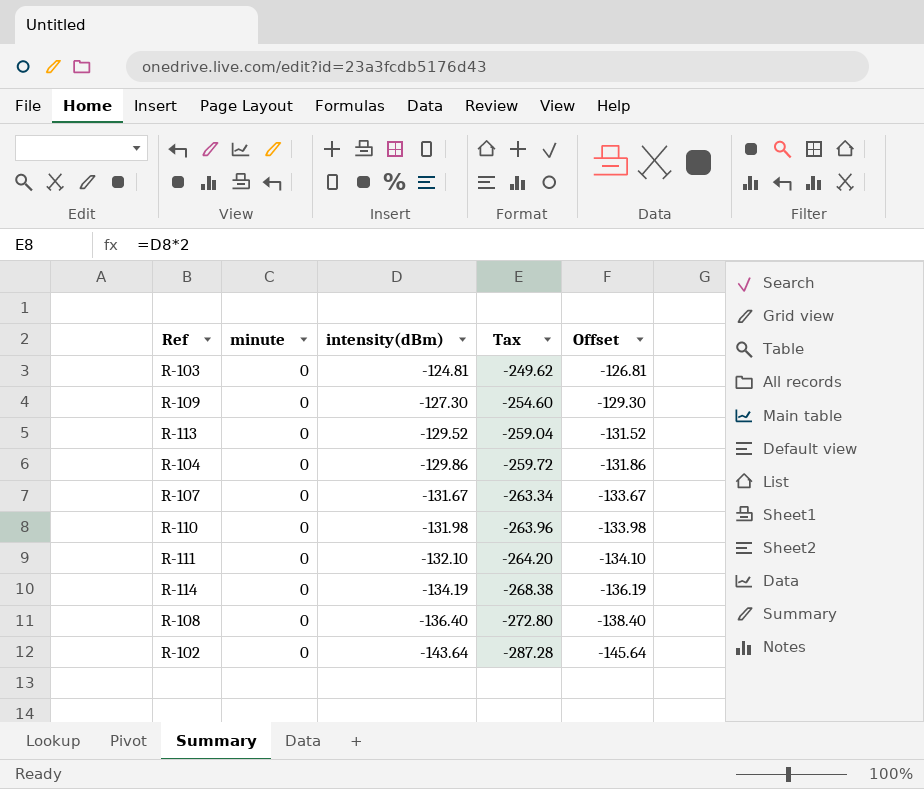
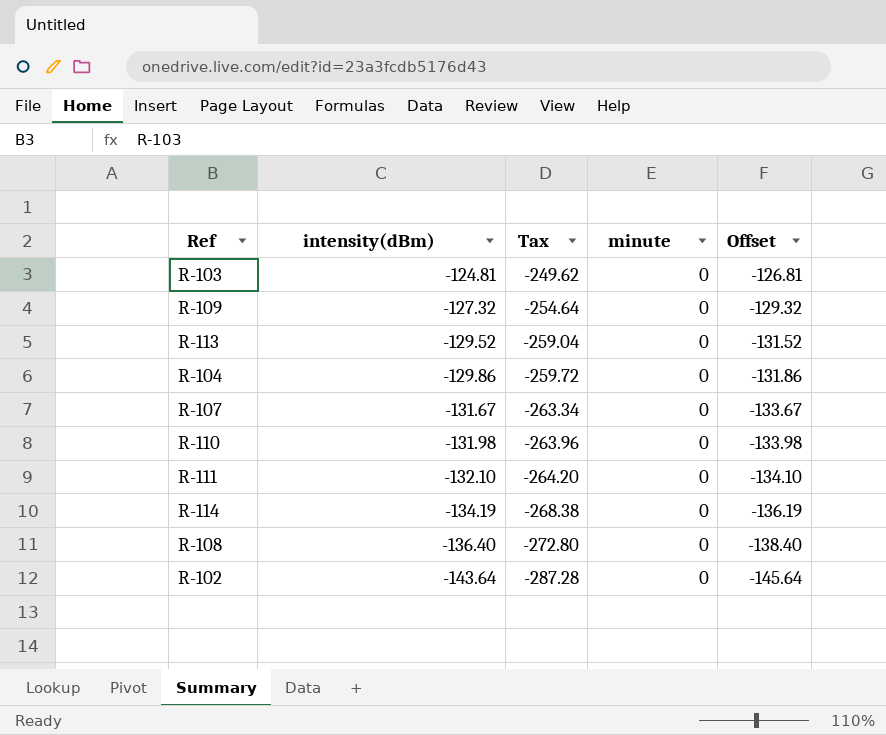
column minute | position: 2 -> 4
R-109 | intensity(dBm): -127.30 -> -127.32
R-109 | Tax: -254.60 -> -254.64
R-109 | Offset: -129.30 -> -129.32

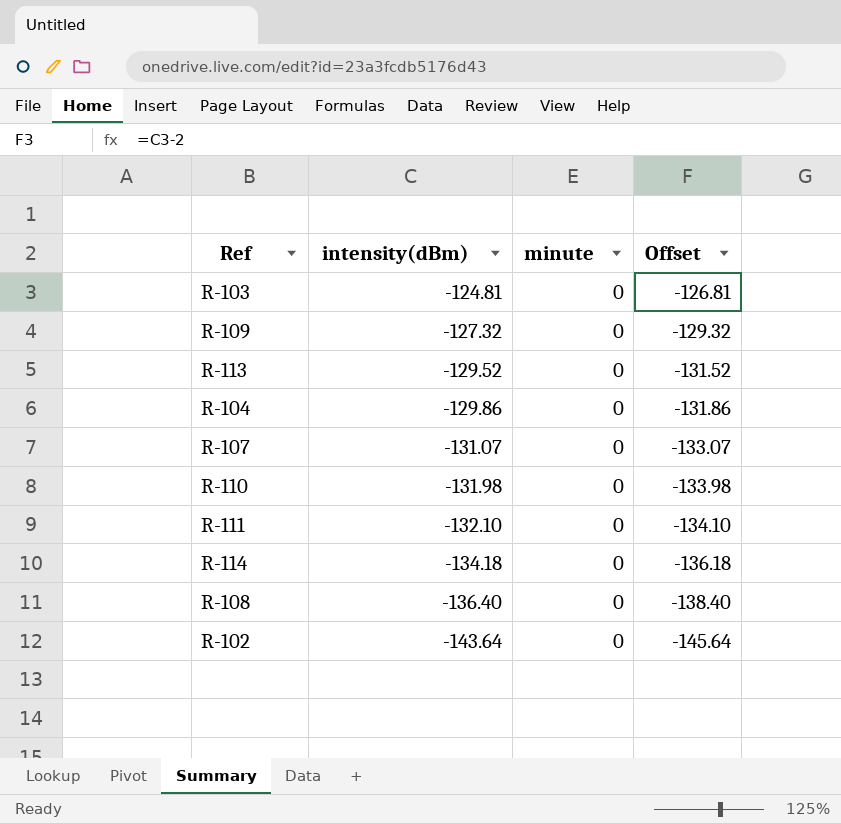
column Tax | formula: [intensity(dBm)] * 2 -> none
R-107 | intensity(dBm): -131.67 -> -131.07
R-107 | Offset: -133.67 -> -133.07
R-114 | intensity(dBm): -134.19 -> -134.18
R-114 | Offset: -136.19 -> -136.18

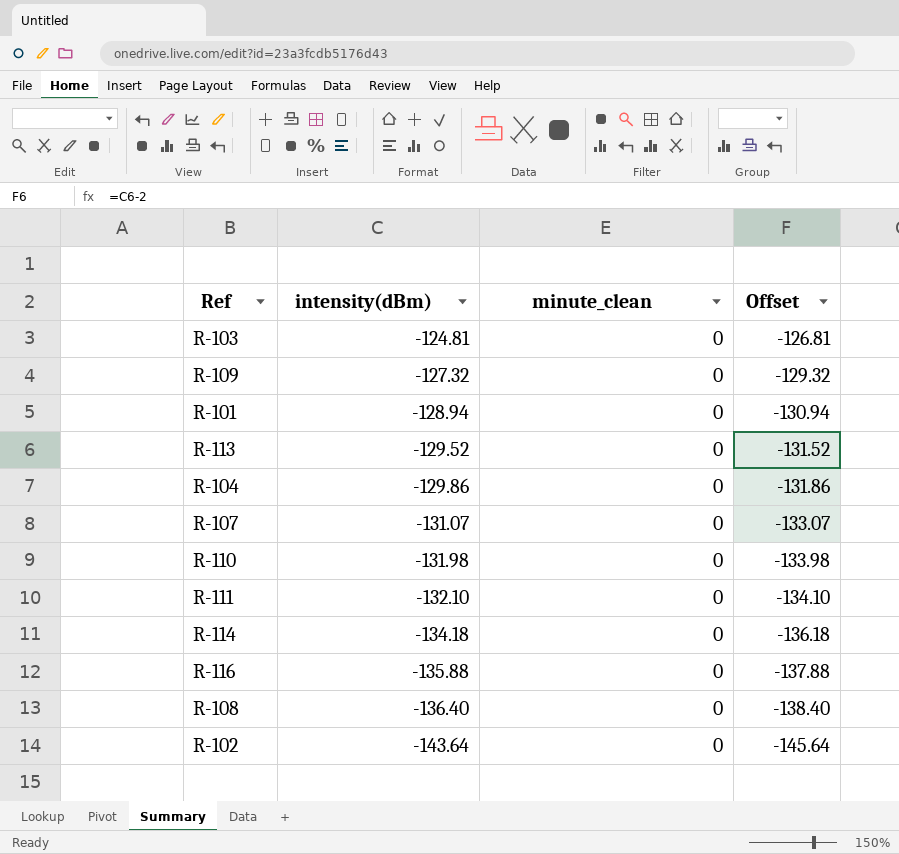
column name: minute -> minute_clean
row R-101: none -> -128.94 | 0 | -130.94
row R-116: none -> -135.88 | 0 | -137.88

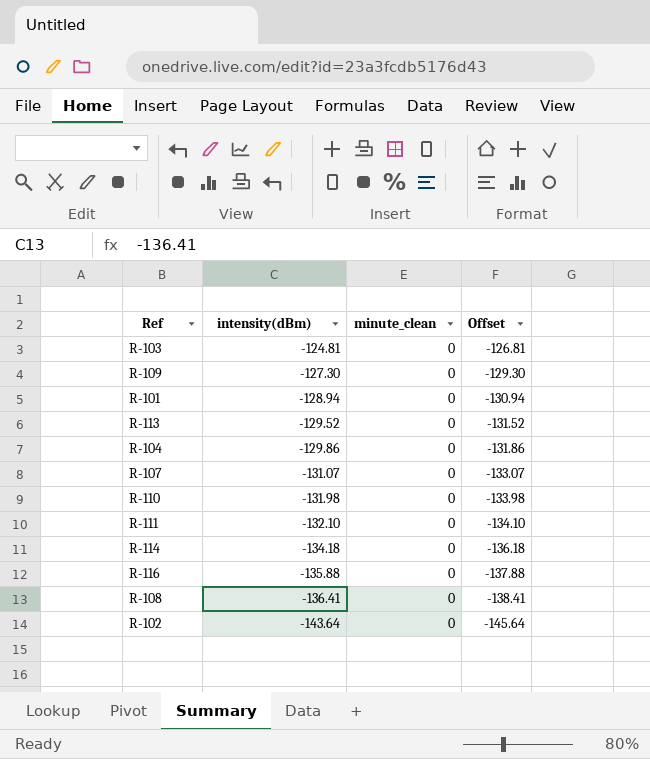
R-109 | intensity(dBm): -127.32 -> -127.30
R-109 | Offset: -129.32 -> -129.30
R-108 | intensity(dBm): -136.40 -> -136.41
R-108 | Offset: -138.40 -> -138.41

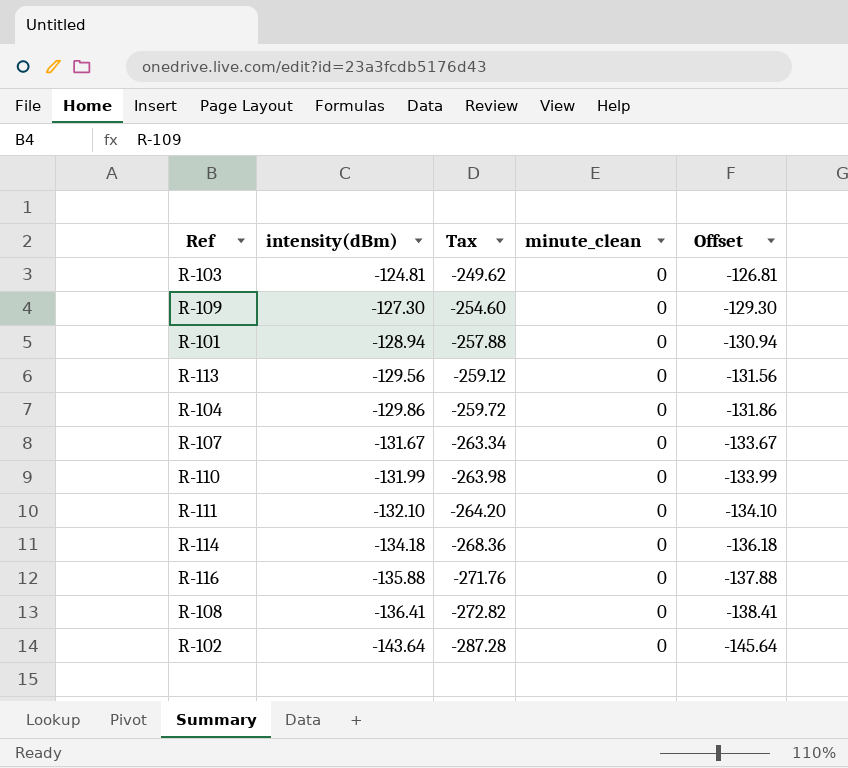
column Tax | formula: none -> [intensity(dBm)] * 2
R-113 | intensity(dBm): -129.52 -> -129.56
R-113 | Offset: -131.52 -> -131.56
R-107 | intensity(dBm): -131.07 -> -131.67
R-107 | Offset: -133.07 -> -133.67
R-110 | intensity(dBm): -131.98 -> -131.99
R-110 | Offset: -133.98 -> -133.99

